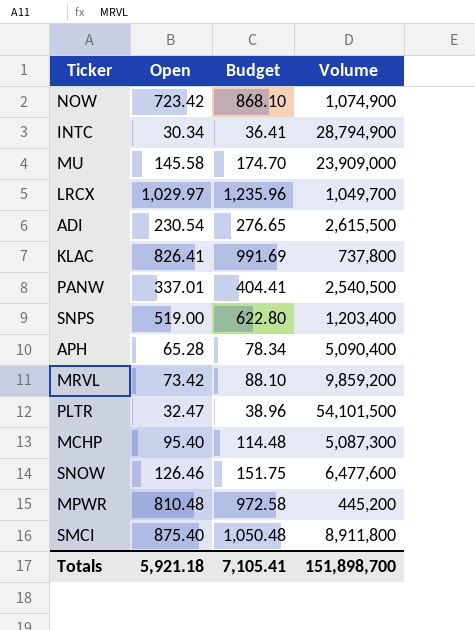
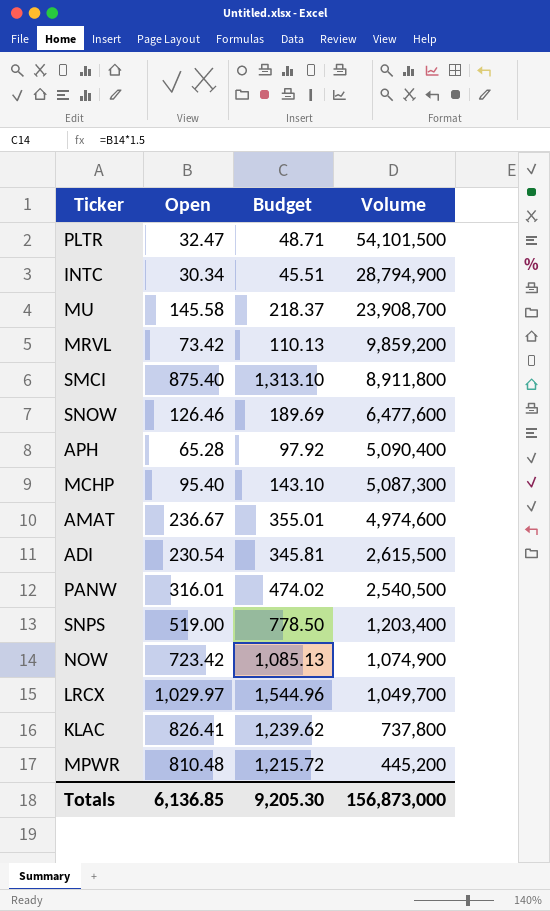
row order: none -> Volume descending
column Budget | formula: [Open] * 1.2 -> [Open] * 1.5
MU | Volume: 23,909,000 -> 23,908,700
row AMAT: none -> 236.67 | 355.01 | 4,974,600
PANW | Open: 337.01 -> 316.01
Totals | Open: 5,921.18 -> 6,136.85
Totals | Budget: 7,105.41 -> 9,205.30
Totals | Volume: 151,898,700 -> 156,873,000

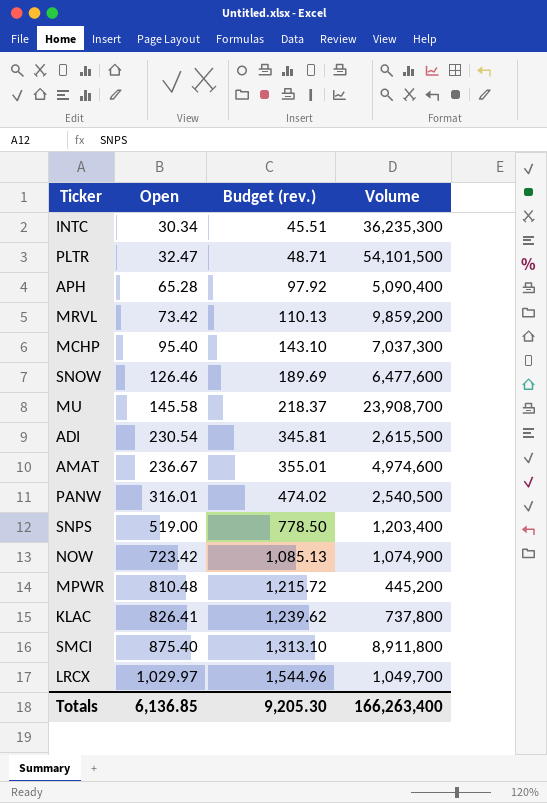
row order: Volume descending -> Open ascending
column name: Budget -> Budget (rev.)
INTC | Volume: 28,794,900 -> 36,235,300
MCHP | Volume: 5,087,300 -> 7,037,300
Totals | Volume: 156,873,000 -> 166,263,400

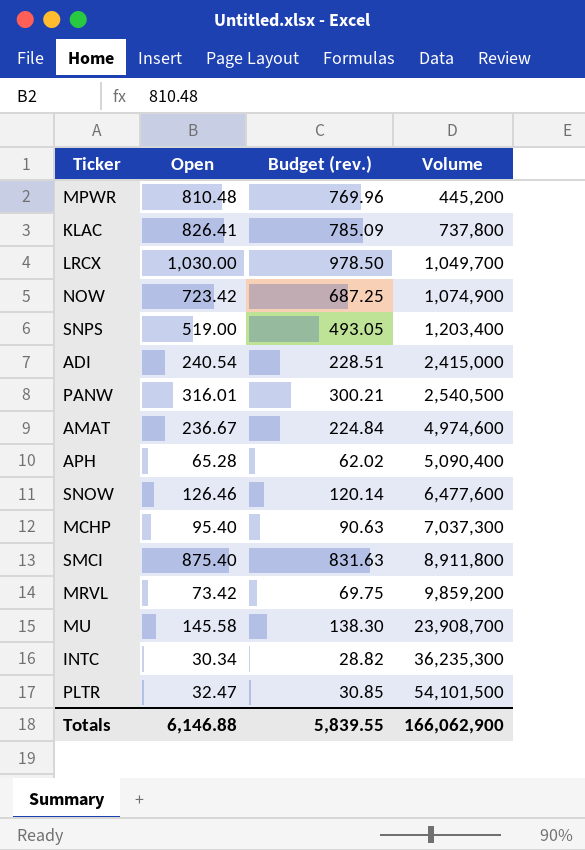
row order: Open ascending -> Volume ascending
column Budget (rev.) | formula: [Open] * 1.5 -> [Open] * 0.95
LRCX | Open: 1,029.97 -> 1,030.00
ADI | Open: 230.54 -> 240.54
ADI | Volume: 2,615,500 -> 2,415,000
Totals | Open: 6,136.85 -> 6,146.88
Totals | Budget (rev.): 9,205.30 -> 5,839.55
Totals | Volume: 166,263,400 -> 166,062,900

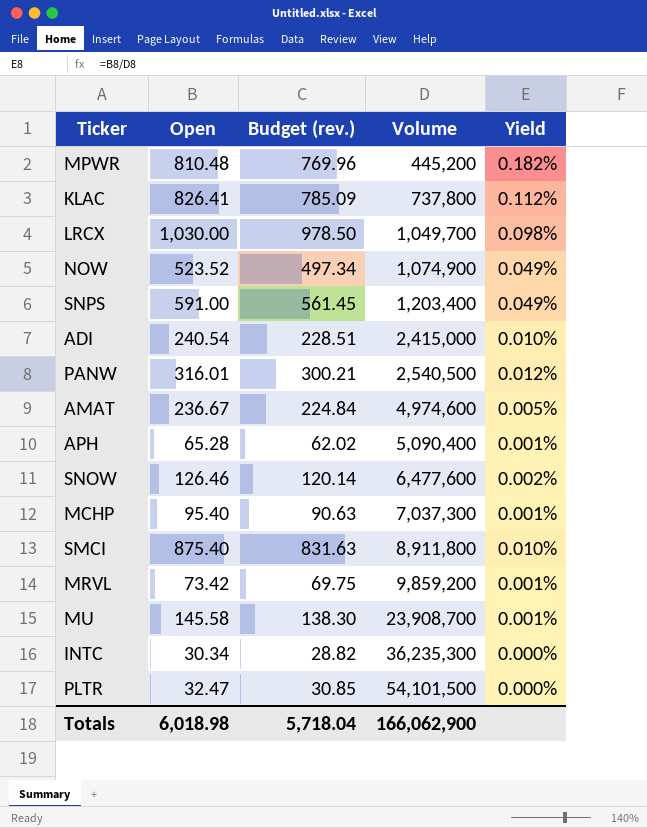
column Yield | formula: none -> [Open] / [Volume]
NOW | Open: 723.42 -> 523.52
NOW | Budget (rev.): 687.25 -> 497.34
SNPS | Open: 519.00 -> 591.00
SNPS | Budget (rev.): 493.05 -> 561.45
Totals | Open: 6,146.88 -> 6,018.98
Totals | Budget (rev.): 5,839.55 -> 5,718.04

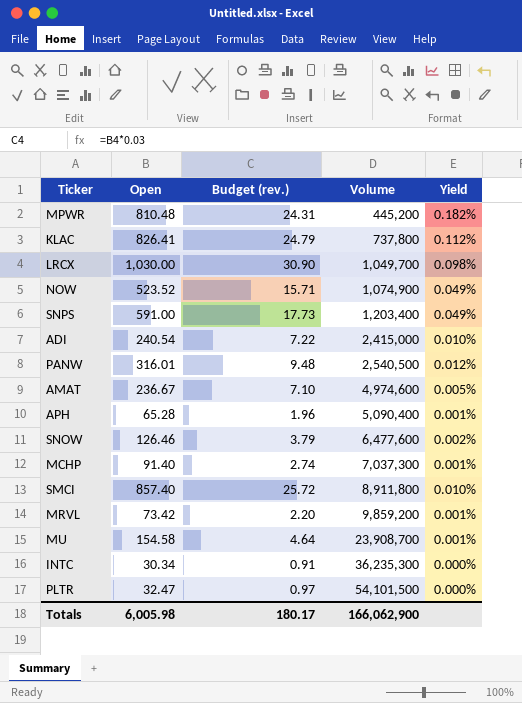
column Budget (rev.) | formula: [Open] * 0.95 -> [Open] * 0.03
MCHP | Open: 95.40 -> 91.40
SMCI | Open: 875.40 -> 857.40
MU | Open: 145.58 -> 154.58
Totals | Open: 6,018.98 -> 6,005.98
Totals | Budget (rev.): 5,718.04 -> 180.17

